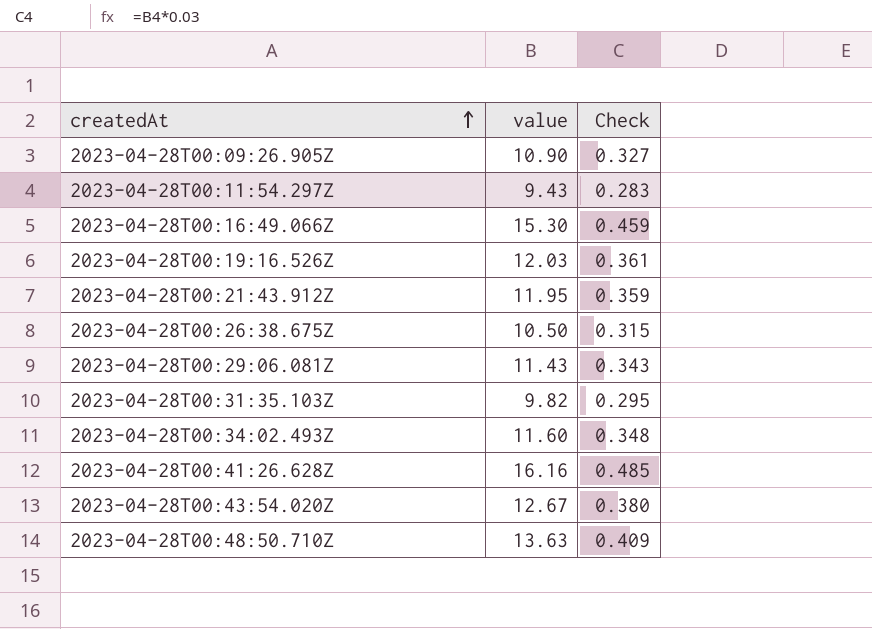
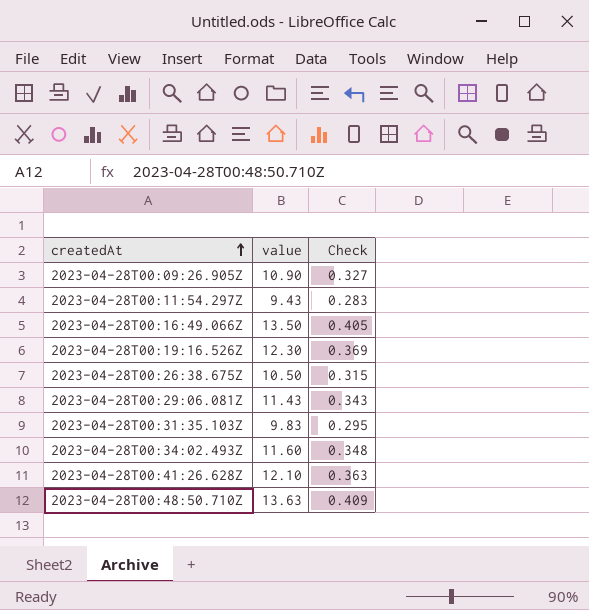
row 2023-04-28T00:21:43.912Z: 11.95 | 0.359 -> none
row 2023-04-28T00:43:54.020Z: 12.67 | 0.380 -> none
2023-04-28T00:16:49.066Z | value: 15.30 -> 13.50
2023-04-28T00:16:49.066Z | Check: 0.459 -> 0.405
2023-04-28T00:19:16.526Z | value: 12.03 -> 12.30
2023-04-28T00:19:16.526Z | Check: 0.361 -> 0.369
2023-04-28T00:31:35.103Z | value: 9.82 -> 9.83
2023-04-28T00:41:26.628Z | value: 16.16 -> 12.10
2023-04-28T00:41:26.628Z | Check: 0.485 -> 0.363

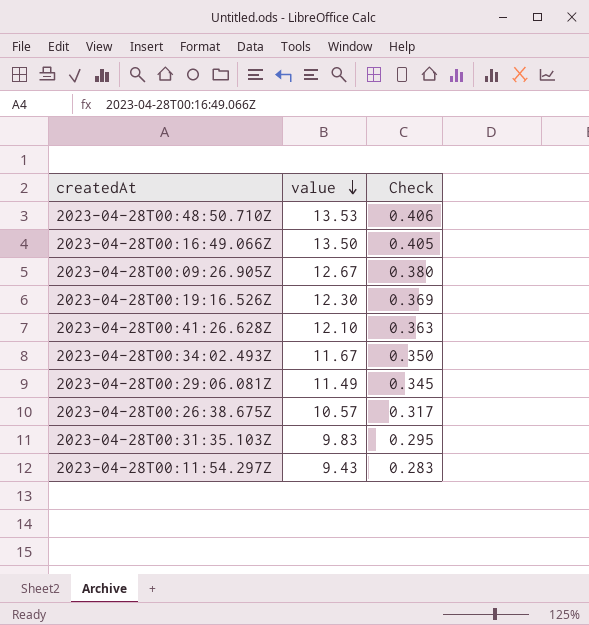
row order: createdAt ascending -> value descending
2023-04-28T00:48:50.710Z | value: 13.63 -> 13.53
2023-04-28T00:48:50.710Z | Check: 0.409 -> 0.406
2023-04-28T00:09:26.905Z | value: 10.90 -> 12.67
2023-04-28T00:09:26.905Z | Check: 0.327 -> 0.380
2023-04-28T00:34:02.493Z | value: 11.60 -> 11.67
2023-04-28T00:34:02.493Z | Check: 0.348 -> 0.350
2023-04-28T00:29:06.081Z | value: 11.43 -> 11.49
2023-04-28T00:29:06.081Z | Check: 0.343 -> 0.345
2023-04-28T00:26:38.675Z | value: 10.50 -> 10.57
2023-04-28T00:26:38.675Z | Check: 0.315 -> 0.317

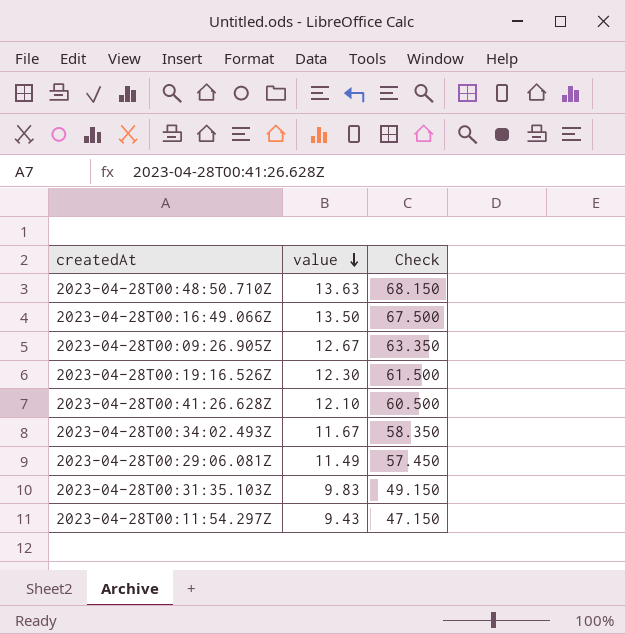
column Check | formula: [value] * 0.03 -> [value] * 5
row 2023-04-28T00:26:38.675Z: 10.57 | 0.317 -> none
2023-04-28T00:48:50.710Z | value: 13.53 -> 13.63

